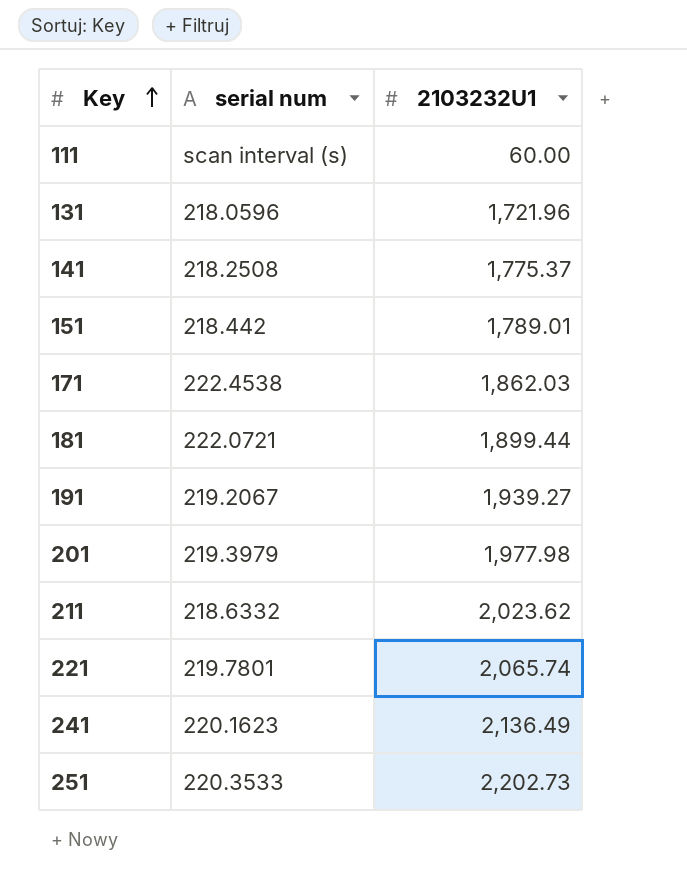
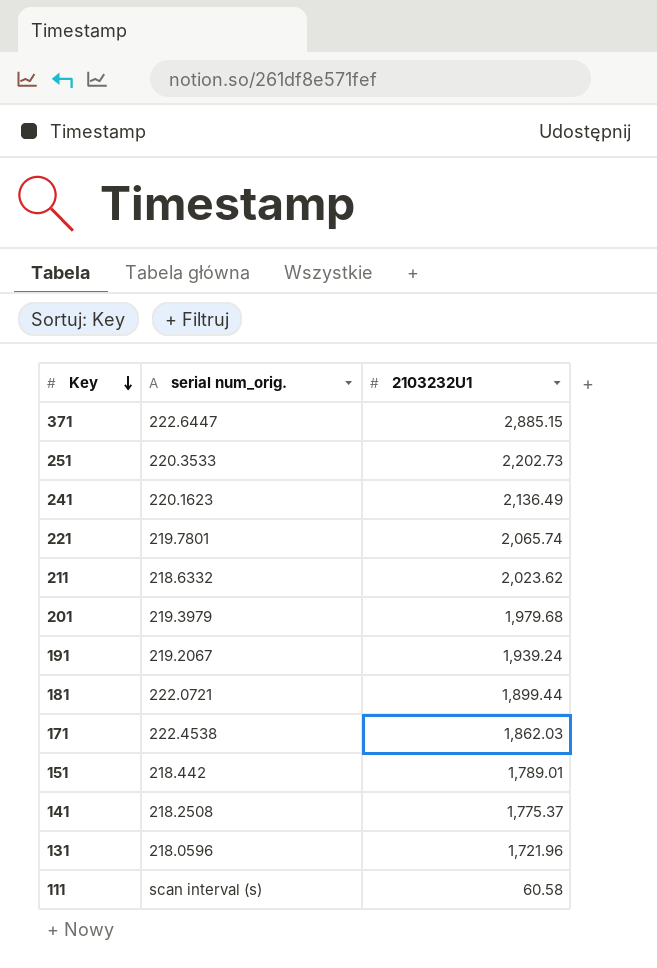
row order: Key ascending -> Key descending
column name: serial num -> serial num_orig.
row 371: none -> 222.6447 | 2,885.15
201 | 2103232U1: 1,977.98 -> 1,979.68
191 | 2103232U1: 1,939.27 -> 1,939.24
111 | 2103232U1: 60.00 -> 60.58

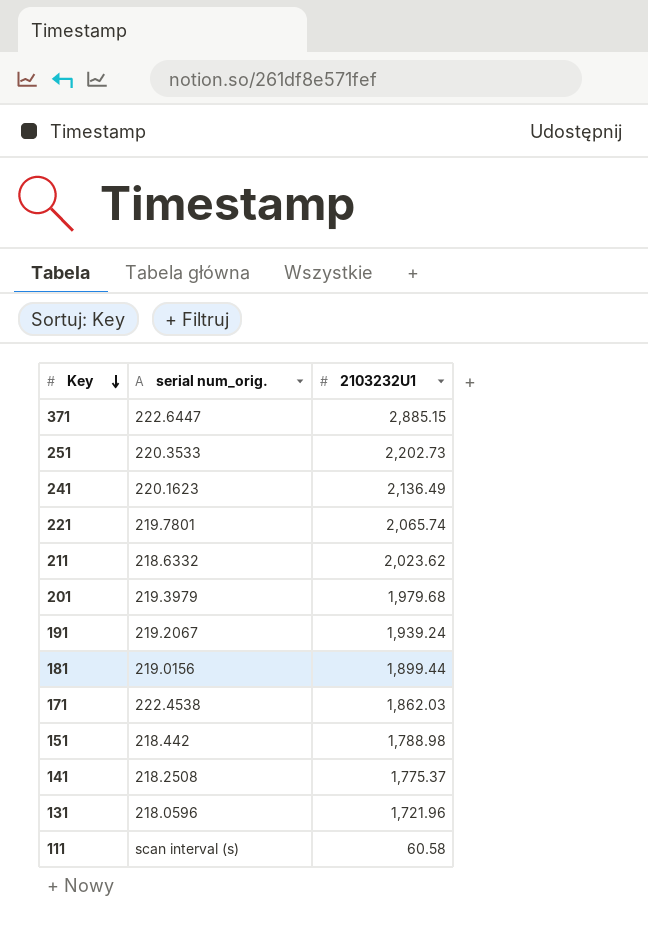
181 | serial num_orig.: 222.0721 -> 219.0156
151 | 2103232U1: 1,789.01 -> 1,788.98

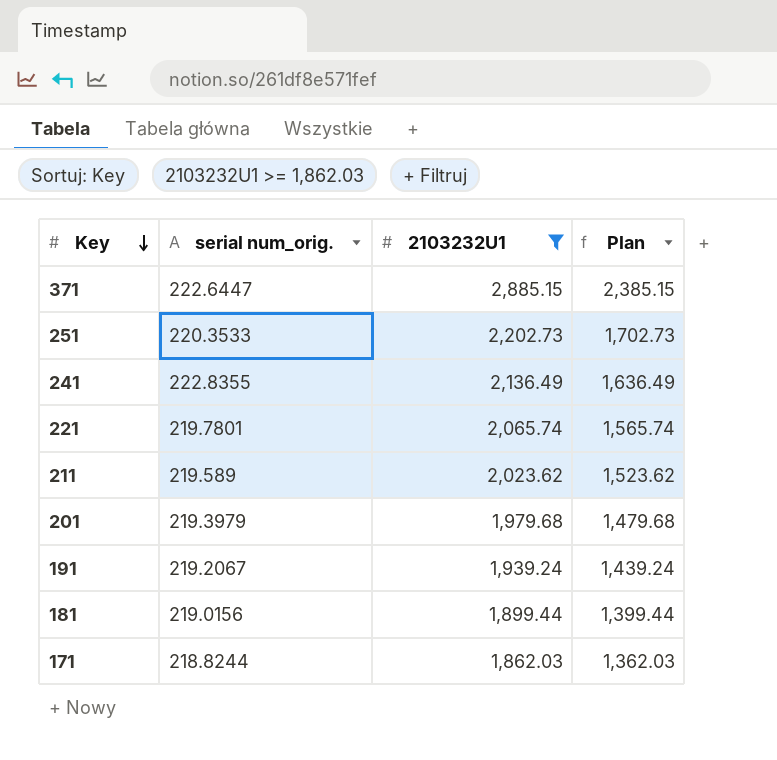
filter: none -> 2103232U1 >= 1,862.03
column Plan | formula: none -> [2103232U1] - 500
241 | serial num_orig.: 220.1623 -> 222.8355
211 | serial num_orig.: 218.6332 -> 219.589
171 | serial num_orig.: 222.4538 -> 218.8244

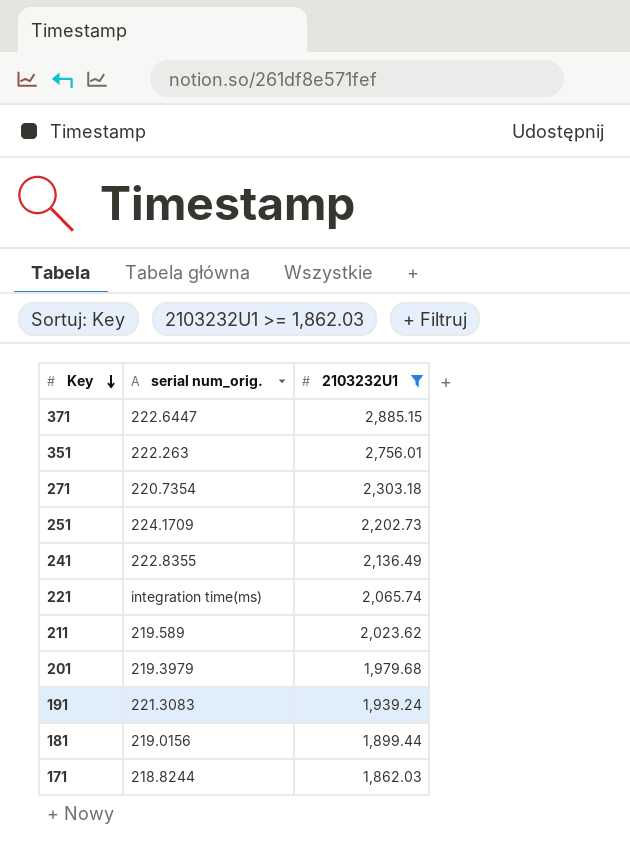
column Plan | formula: [2103232U1] - 500 -> none
row 351: none -> 222.263 | 2,756.01
row 271: none -> 220.7354 | 2,303.18
251 | serial num_orig.: 220.3533 -> 224.1709
221 | serial num_orig.: 219.7801 -> integration time(ms)
191 | serial num_orig.: 219.2067 -> 221.3083

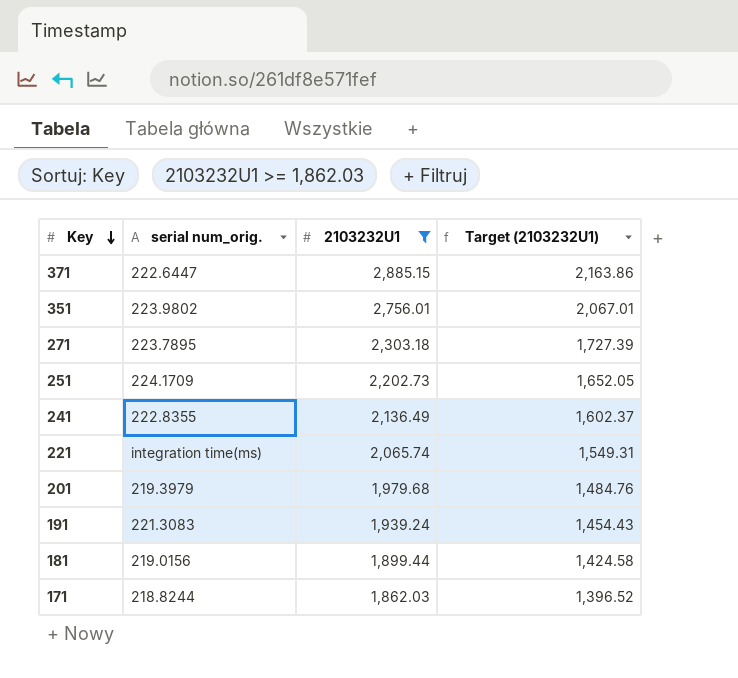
column Target (2103232U1) | formula: none -> [2103232U1] * 0.75
row 211: 219.589 | 2,023.62 -> none
351 | serial num_orig.: 222.263 -> 223.9802
271 | serial num_orig.: 220.7354 -> 223.7895

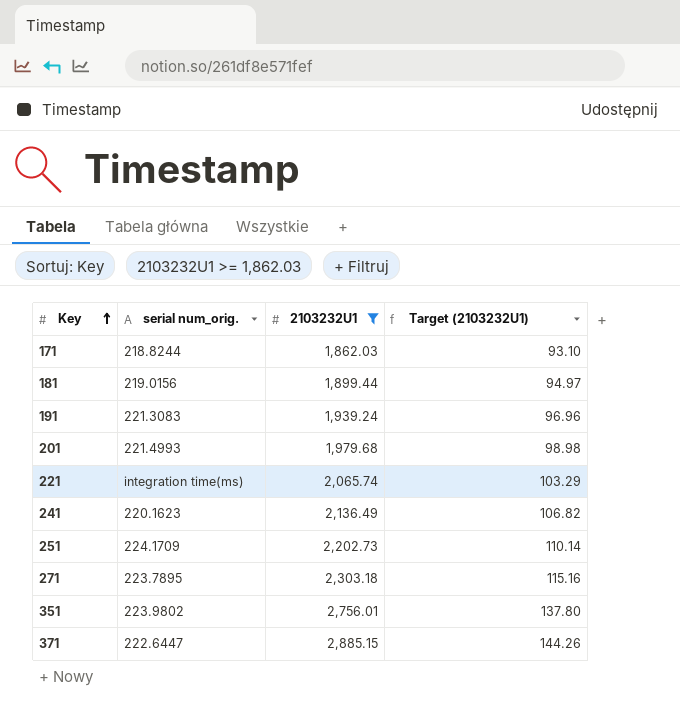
row order: Key descending -> Key ascending
column Target (2103232U1) | formula: [2103232U1] * 0.75 -> [2103232U1] * 0.05
201 | serial num_orig.: 219.3979 -> 221.4993
241 | serial num_orig.: 222.8355 -> 220.1623

